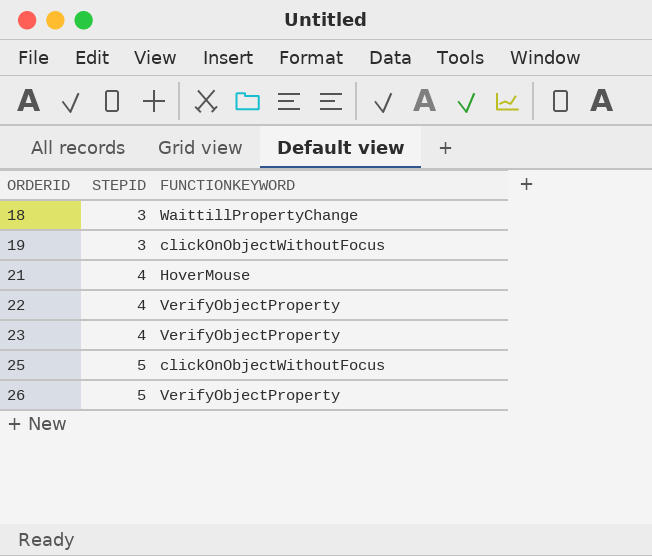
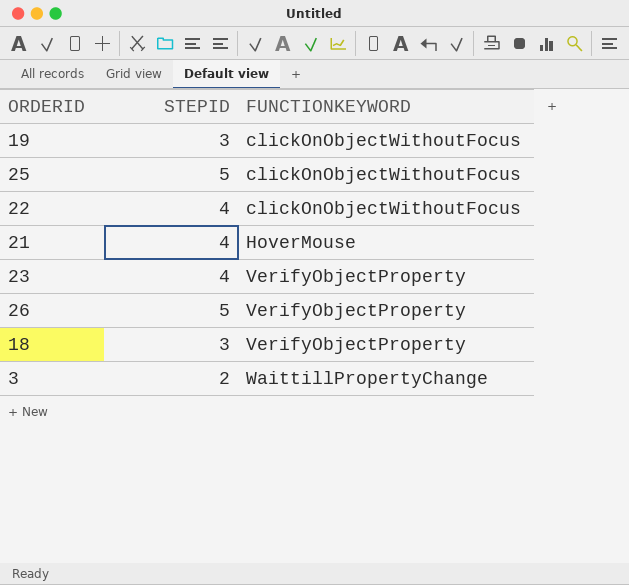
row order: ORDERID ascending -> FUNCTIONKEYWORD ascending
22 | FUNCTIONKEYWORD: VerifyObjectProperty -> clickOnObjectWithoutFocus
18 | FUNCTIONKEYWORD: WaittillPropertyChange -> VerifyObjectProperty
row 3: none -> 2 | WaittillPropertyChange

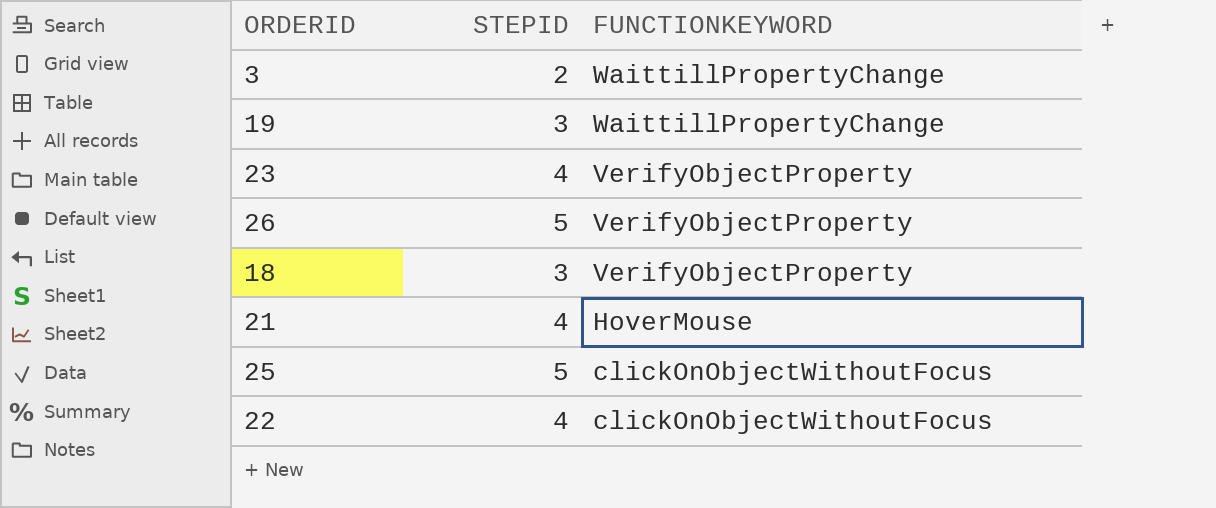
row order: FUNCTIONKEYWORD ascending -> FUNCTIONKEYWORD descending
19 | FUNCTIONKEYWORD: clickOnObjectWithoutFocus -> WaittillPropertyChange

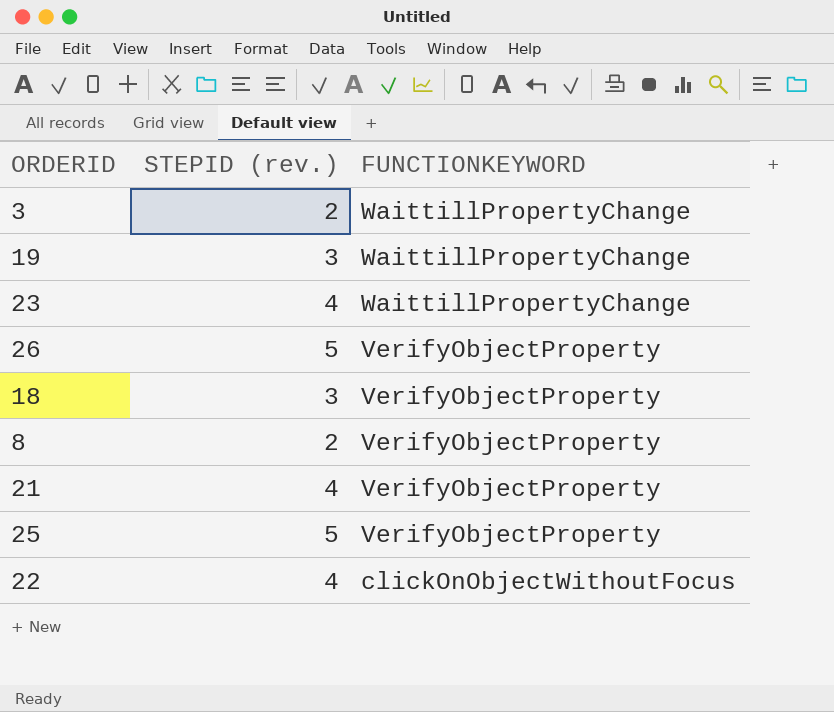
column name: STEPID -> STEPID (rev.)
23 | FUNCTIONKEYWORD: VerifyObjectProperty -> WaittillPropertyChange
row 8: none -> 2 | VerifyObjectProperty
21 | FUNCTIONKEYWORD: HoverMouse -> VerifyObjectProperty
25 | FUNCTIONKEYWORD: clickOnObjectWithoutFocus -> VerifyObjectProperty

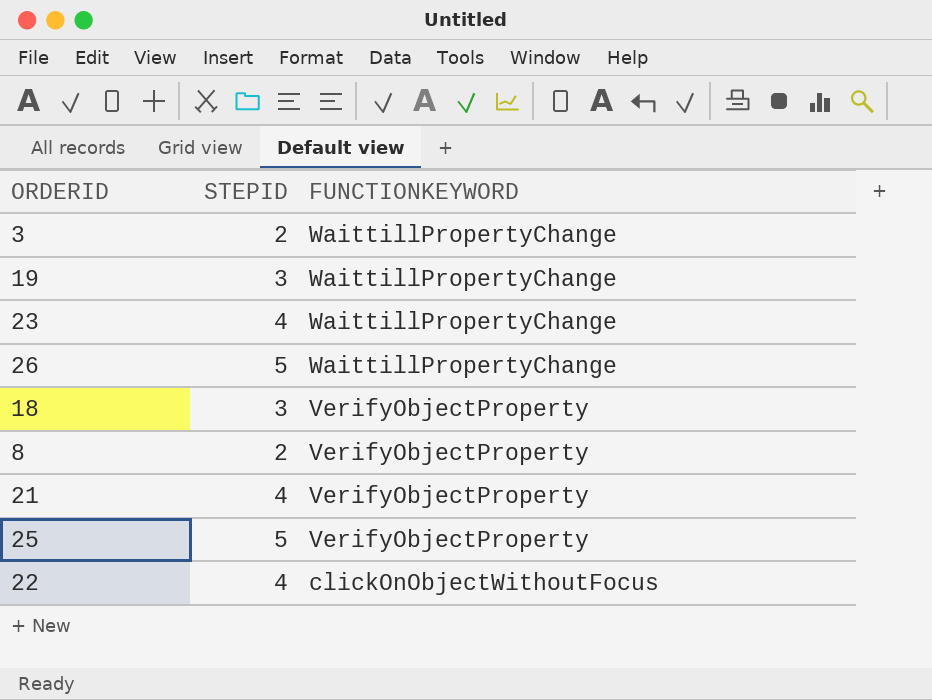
column name: STEPID (rev.) -> STEPID
26 | FUNCTIONKEYWORD: VerifyObjectProperty -> WaittillPropertyChange

